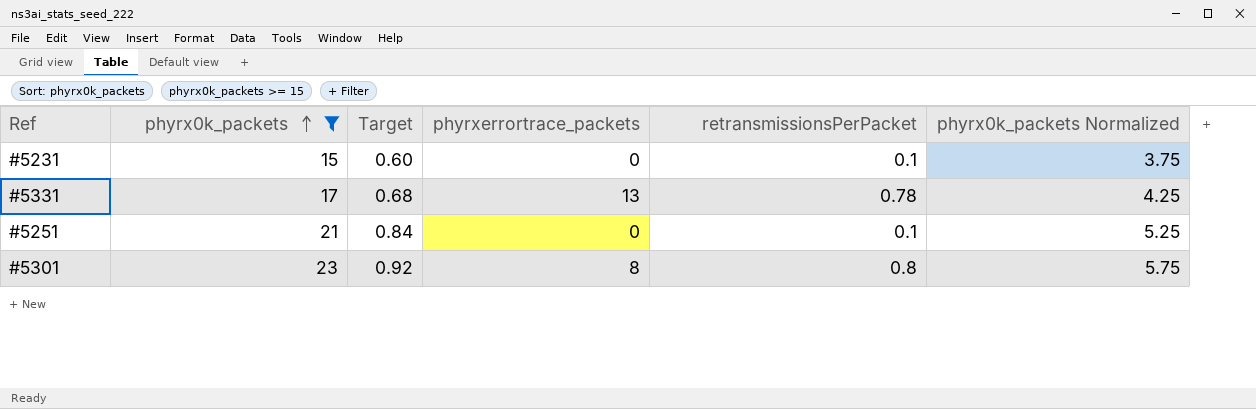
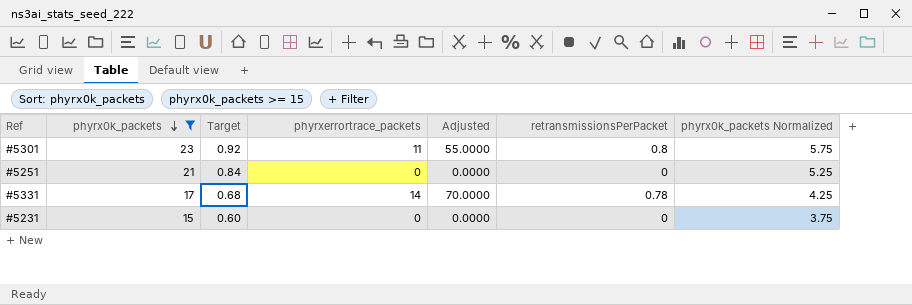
row order: phyrx0k_packets ascending -> phyrx0k_packets descending
column Adjusted | formula: none -> [phyrxerrortrace_packets] * 5
#5301 | phyrxerrortrace_packets: 8 -> 11
#5251 | retransmissionsPerPacket: 0.1 -> 0
#5331 | phyrxerrortrace_packets: 13 -> 14
#5231 | retransmissionsPerPacket: 0.1 -> 0

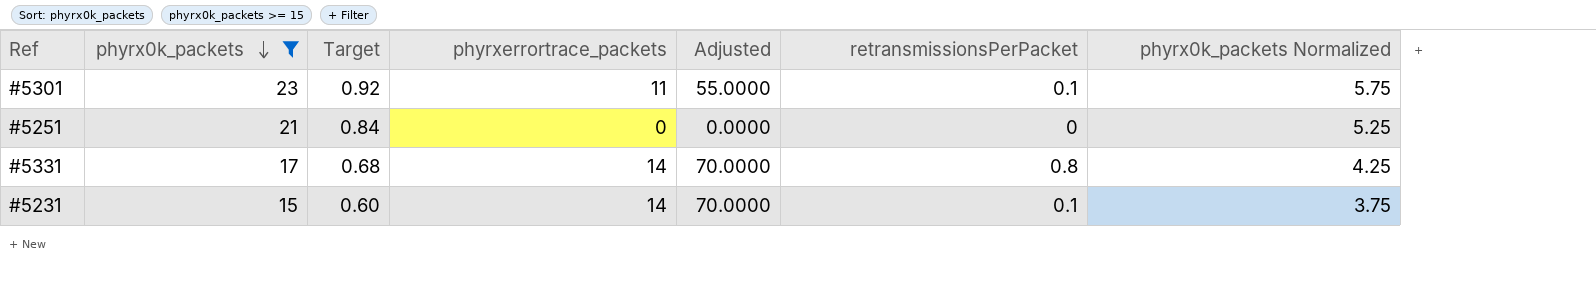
#5301 | retransmissionsPerPacket: 0.8 -> 0.1
#5331 | retransmissionsPerPacket: 0.78 -> 0.8
#5231 | phyrxerrortrace_packets: 0 -> 14
#5231 | Adjusted: 0.0000 -> 70.0000
#5231 | retransmissionsPerPacket: 0 -> 0.1

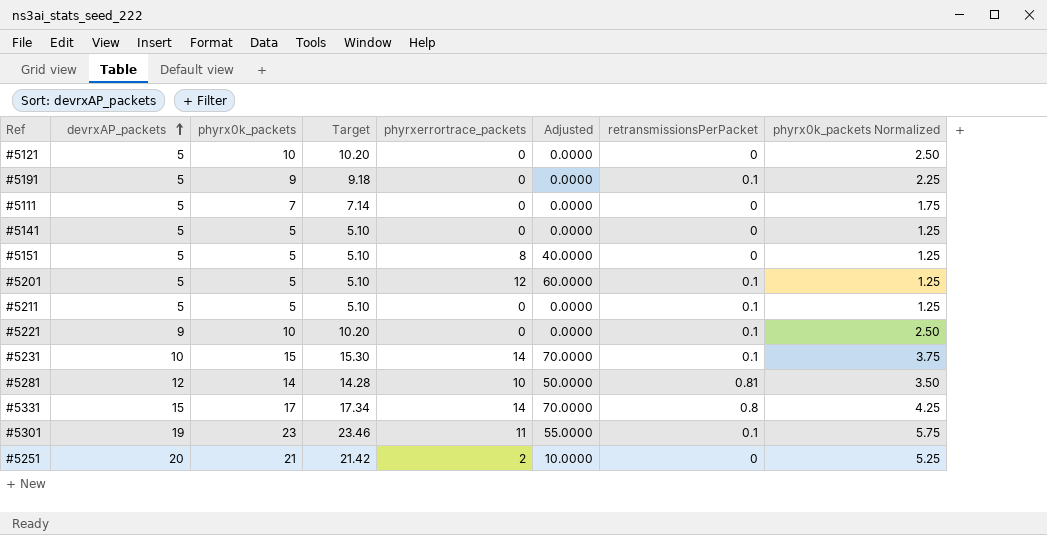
filter: phyrx0k_packets >= 15 -> none
row order: phyrx0k_packets descending -> devrxAP_packets ascending
column devrxAP_packets | position: none -> 2
column Target | formula: [phyrx0k_packets] * 0.04 -> [phyrx0k_packets] * 1.02
#5251 | phyrxerrortrace_packets: 0 -> 2
#5251 | Adjusted: 0.0000 -> 10.0000

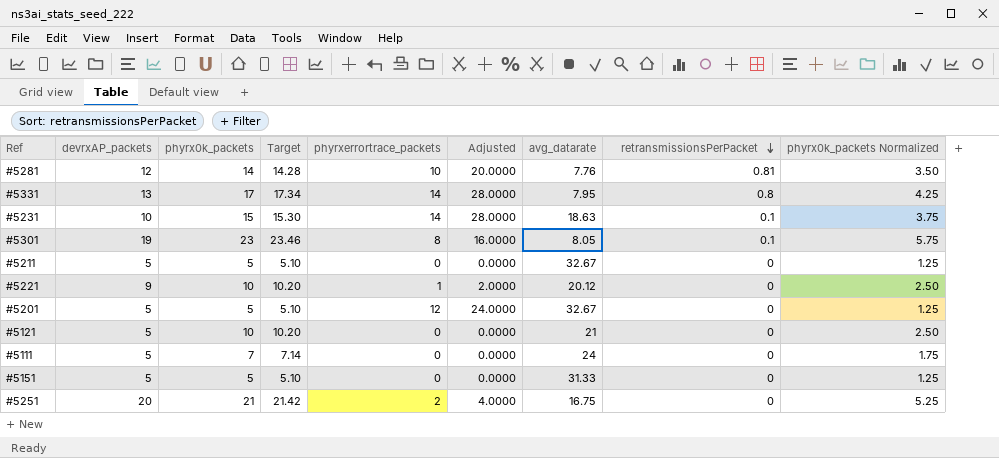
row order: devrxAP_packets ascending -> retransmissionsPerPacket descending
column Adjusted | formula: [phyrxerrortrace_packets] * 5 -> [phyrxerrortrace_packets] * 2
column avg_datarate | position: none -> 7
row #5191: 5 | 9 | 9.18 | 0 | 0.0000 | 0.1 | 2.25 -> none
row #5141: 5 | 5 | 5.10 | 0 | 0.0000 | 0 | 1.25 -> none
#5331 | devrxAP_packets: 15 -> 13
#5301 | phyrxerrortrace_packets: 11 -> 8
#5211 | retransmissionsPerPacket: 0.1 -> 0
#5221 | phyrxerrortrace_packets: 0 -> 1
#5221 | retransmissionsPerPacket: 0.1 -> 0
#5201 | retransmissionsPerPacket: 0.1 -> 0
#5151 | phyrxerrortrace_packets: 8 -> 0

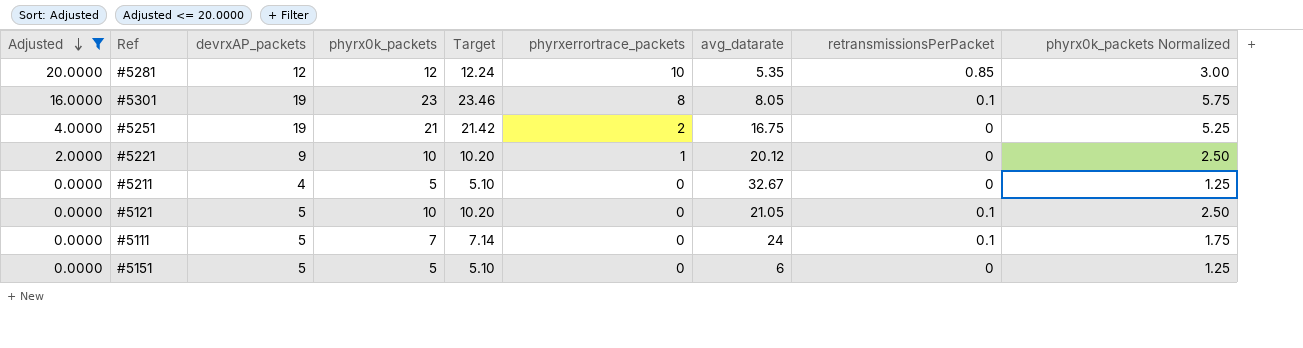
filter: none -> Adjusted <= 20.0000
row order: retransmissionsPerPacket descending -> Adjusted descending
column Adjusted | position: 6 -> 1
#5281 | phyrx0k_packets: 14 -> 12
#5281 | Target: 14.28 -> 12.24
#5281 | avg_datarate: 7.76 -> 5.35
#5281 | retransmissionsPerPacket: 0.81 -> 0.85
#5281 | phyrx0k_packets Normalized: 3.50 -> 3.00
#5251 | devrxAP_packets: 20 -> 19
#5211 | devrxAP_packets: 5 -> 4
#5121 | avg_datarate: 21 -> 21.05
#5121 | retransmissionsPerPacket: 0 -> 0.1
#5111 | retransmissionsPerPacket: 0 -> 0.1
#5151 | avg_datarate: 31.33 -> 6

